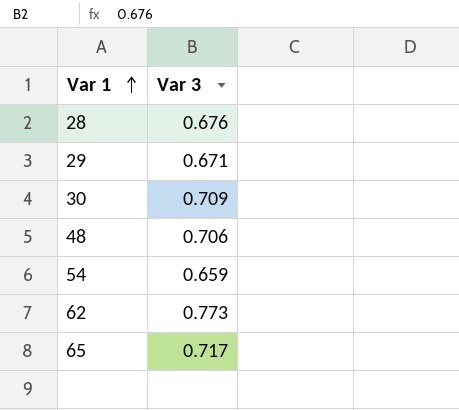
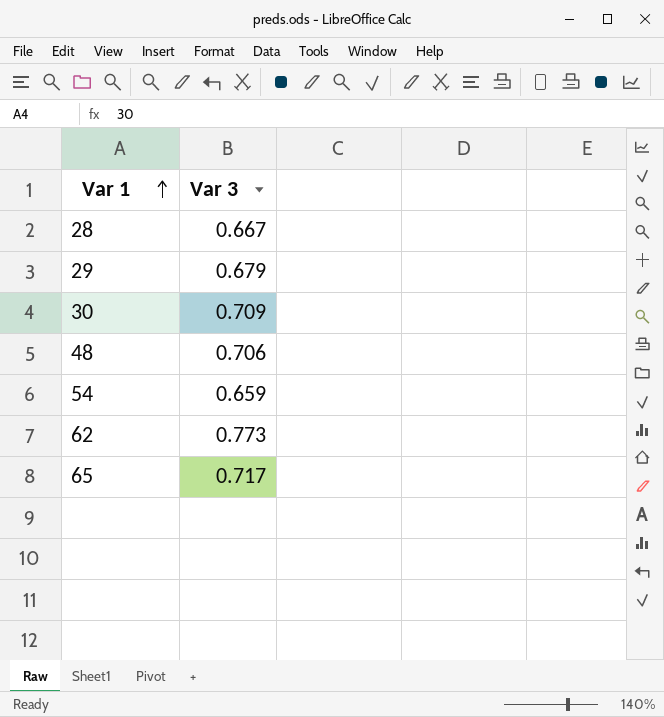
28 | Var 3: 0.676 -> 0.667
29 | Var 3: 0.671 -> 0.679

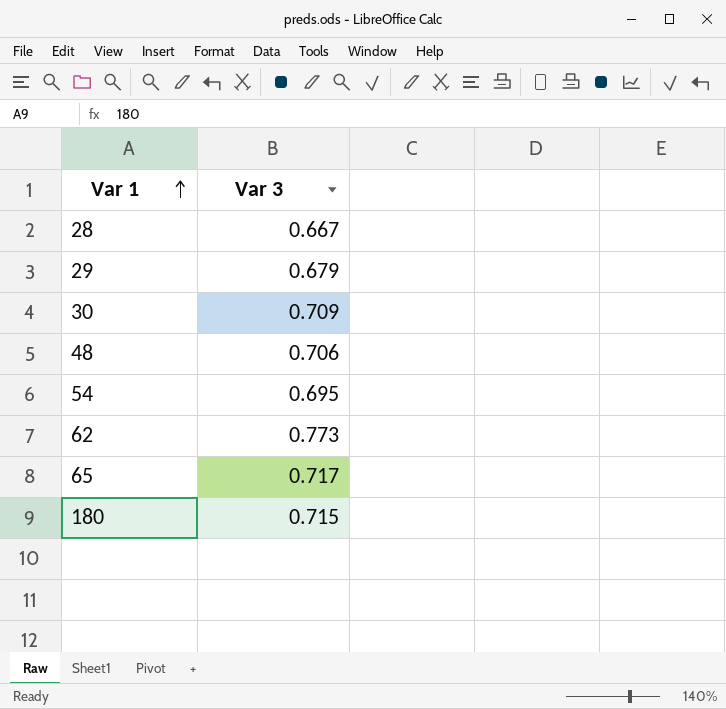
54 | Var 3: 0.659 -> 0.695
row 180: none -> 0.715

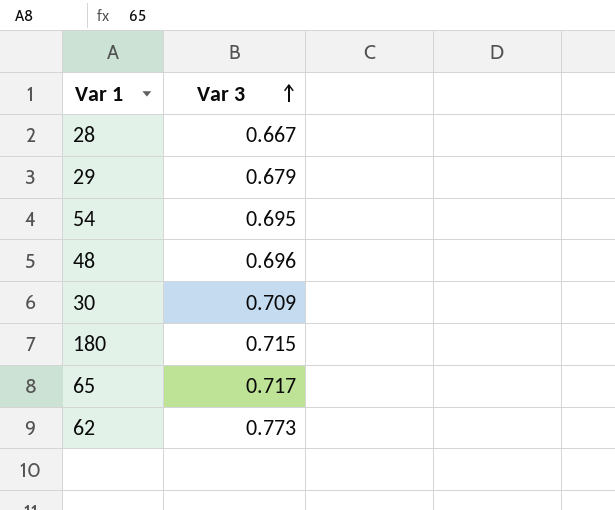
row order: Var 1 ascending -> Var 3 ascending
48 | Var 3: 0.706 -> 0.696

